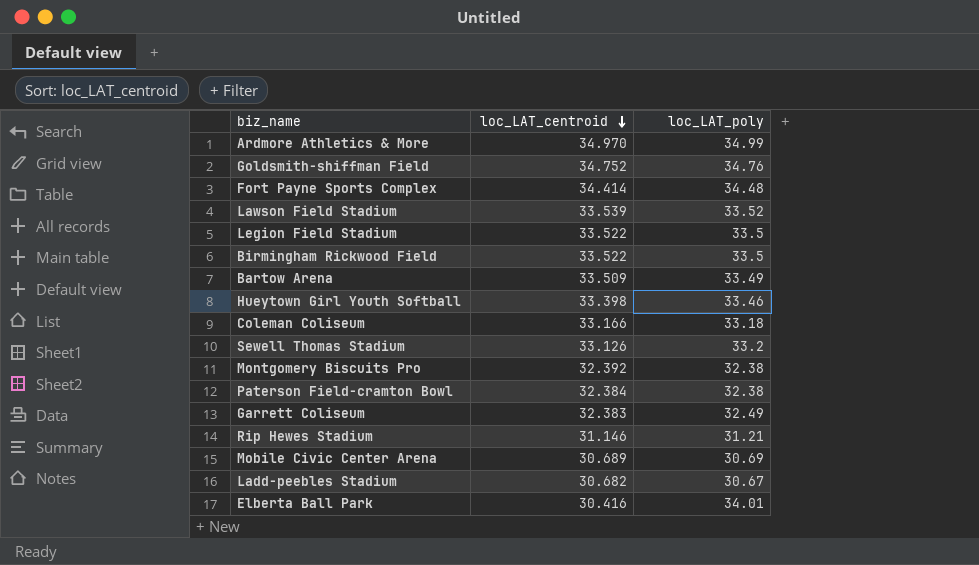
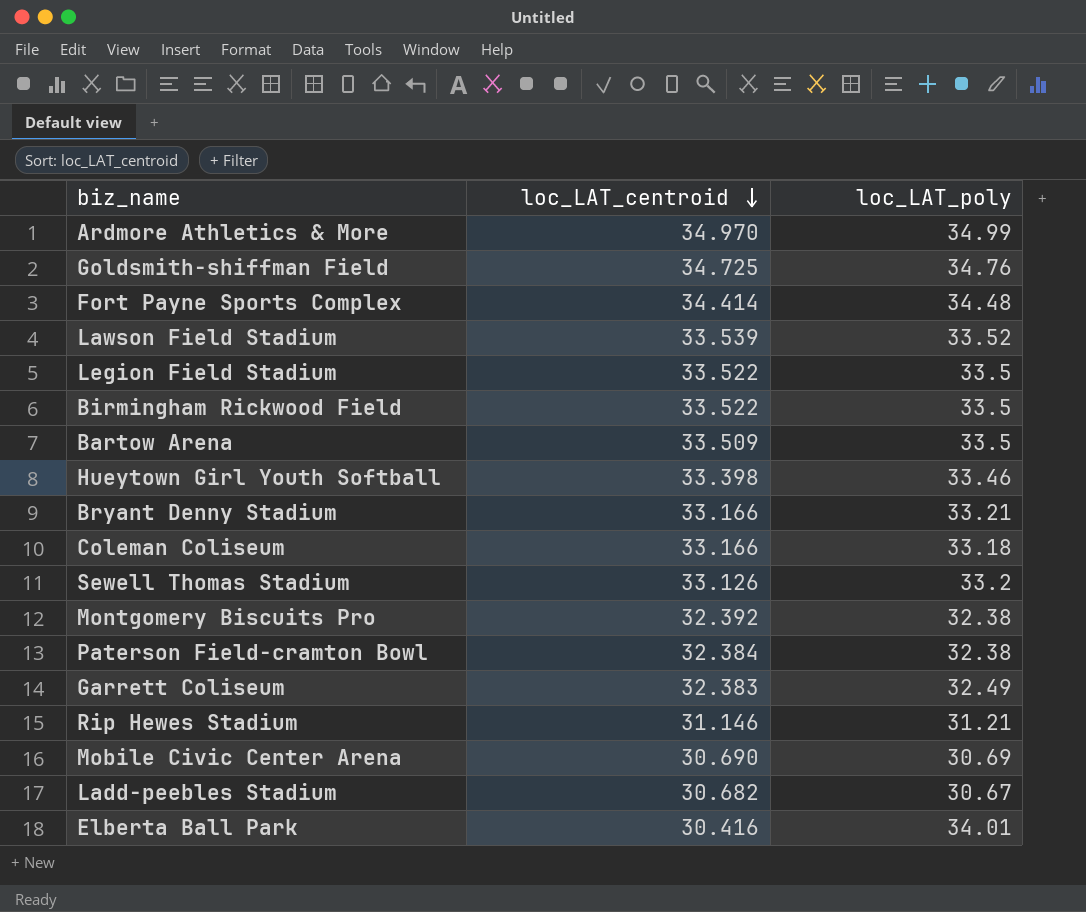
Goldsmith-shiffman Field | loc_LAT_centroid: 34.752 -> 34.725
Bartow Arena | loc_LAT_poly: 33.49 -> 33.5
row Bryant Denny Stadium: none -> 33.166 | 33.21
Mobile Civic Center Arena | loc_LAT_centroid: 30.689 -> 30.690

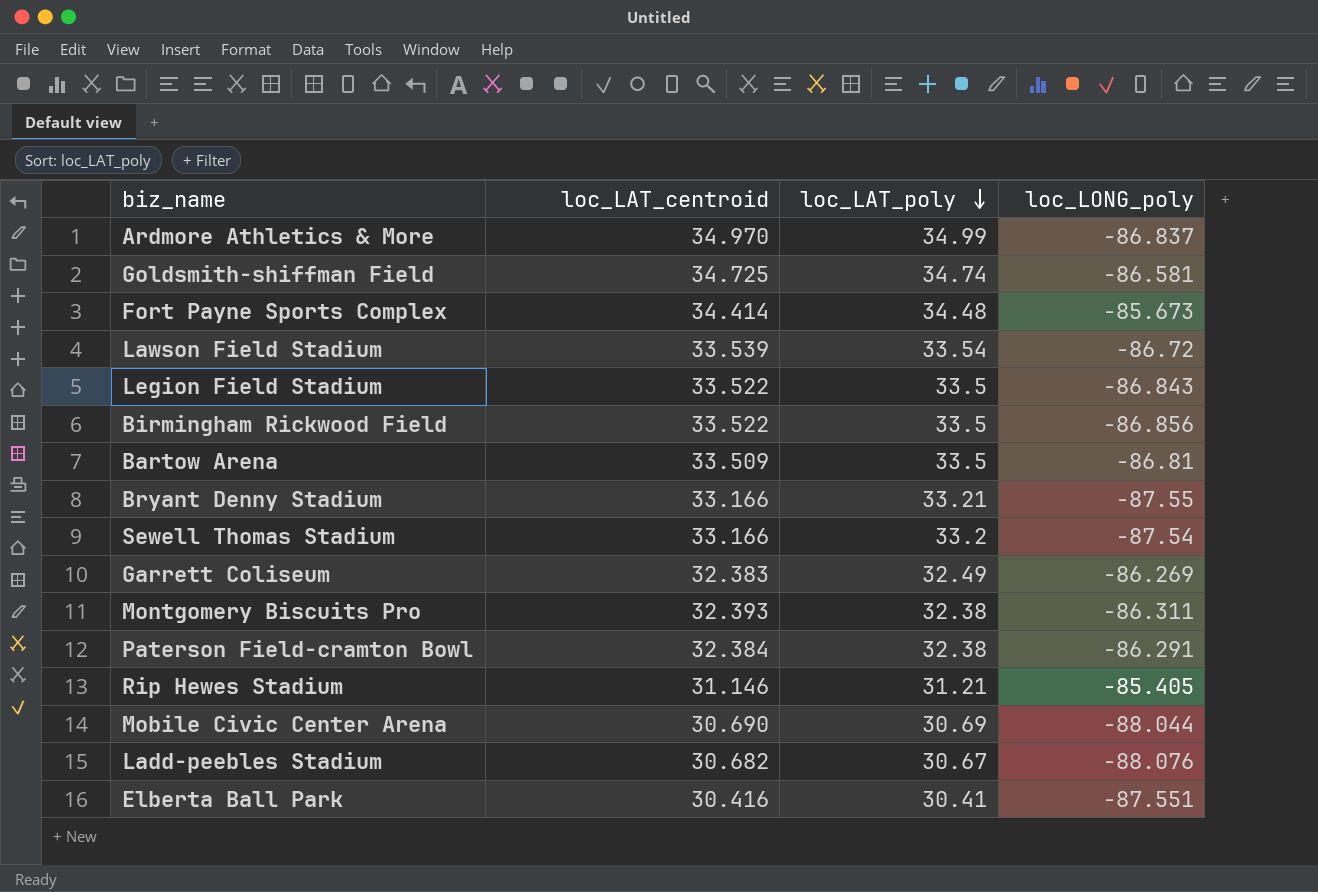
row order: loc_LAT_centroid descending -> loc_LAT_poly descending
column loc_LONG_poly | position: none -> 4
row Hueytown Girl Youth Softball: 33.398 | 33.46 -> none
row Coleman Coliseum: 33.166 | 33.18 -> none
Goldsmith-shiffman Field | loc_LAT_poly: 34.76 -> 34.74
Lawson Field Stadium | loc_LAT_poly: 33.52 -> 33.54
Sewell Thomas Stadium | loc_LAT_centroid: 33.126 -> 33.166
Montgomery Biscuits Pro | loc_LAT_centroid: 32.392 -> 32.393
Elberta Ball Park | loc_LAT_poly: 34.01 -> 30.41

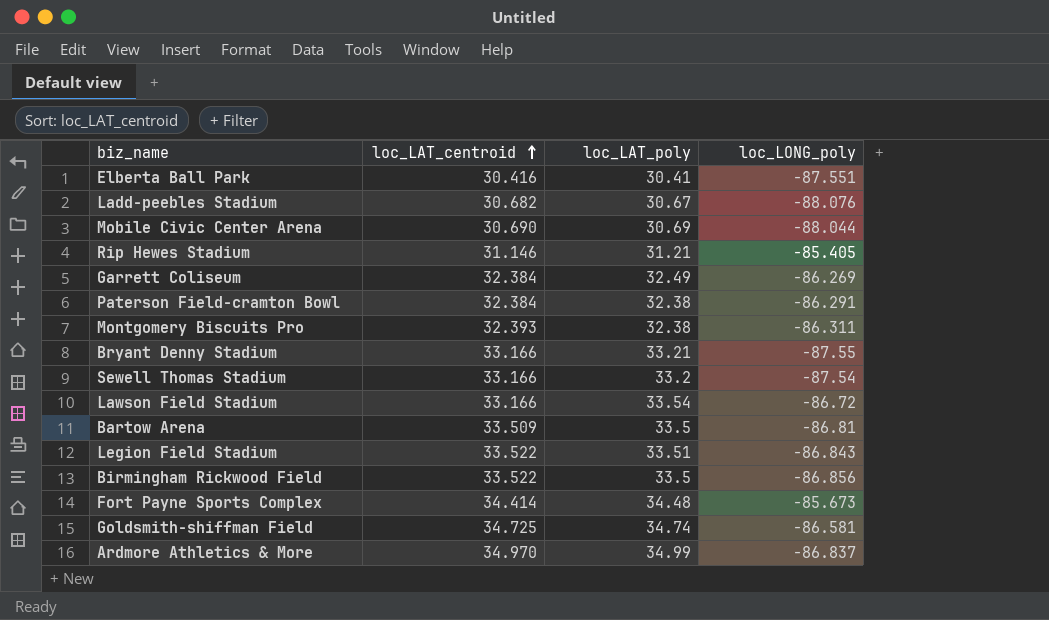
row order: loc_LAT_poly descending -> loc_LAT_centroid ascending
Garrett Coliseum | loc_LAT_centroid: 32.383 -> 32.384
Lawson Field Stadium | loc_LAT_centroid: 33.539 -> 33.166
Legion Field Stadium | loc_LAT_poly: 33.5 -> 33.51

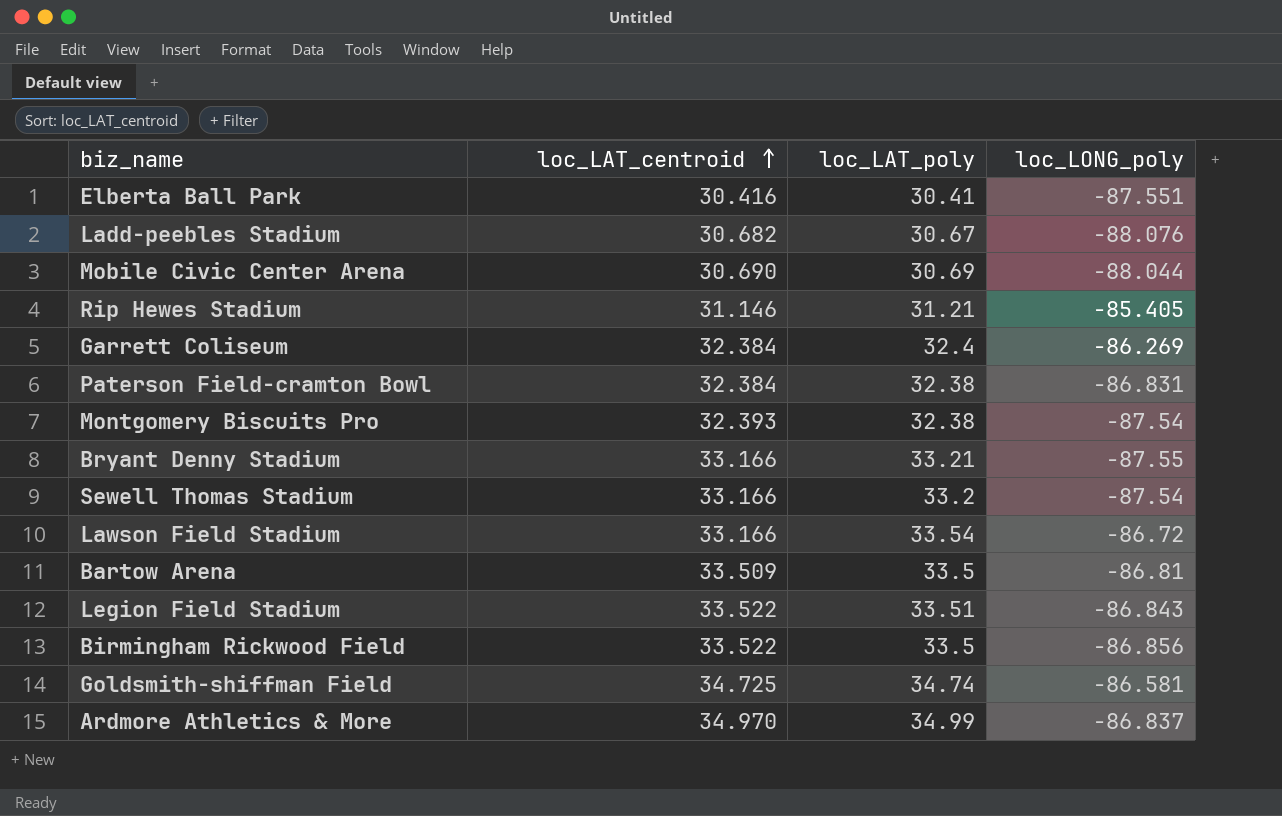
row Fort Payne Sports Complex: 34.414 | 34.48 | -85.673 -> none
Garrett Coliseum | loc_LAT_poly: 32.49 -> 32.4
Paterson Field-cramton Bowl | loc_LONG_poly: -86.291 -> -86.831
Montgomery Biscuits Pro | loc_LONG_poly: -86.311 -> -87.54

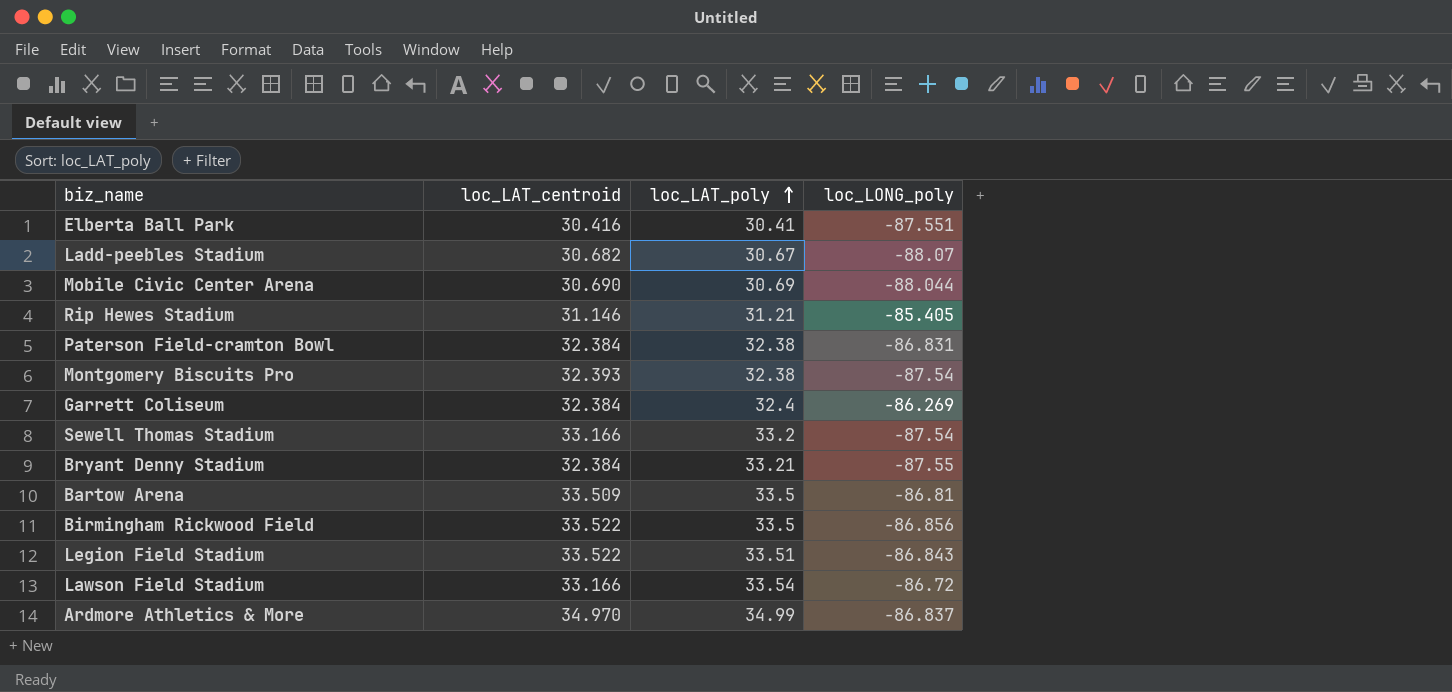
row order: loc_LAT_centroid ascending -> loc_LAT_poly ascending
row Goldsmith-shiffman Field: 34.725 | 34.74 | -86.581 -> none
Ladd-peebles Stadium | loc_LONG_poly: -88.076 -> -88.07
Bryant Denny Stadium | loc_LAT_centroid: 33.166 -> 32.384

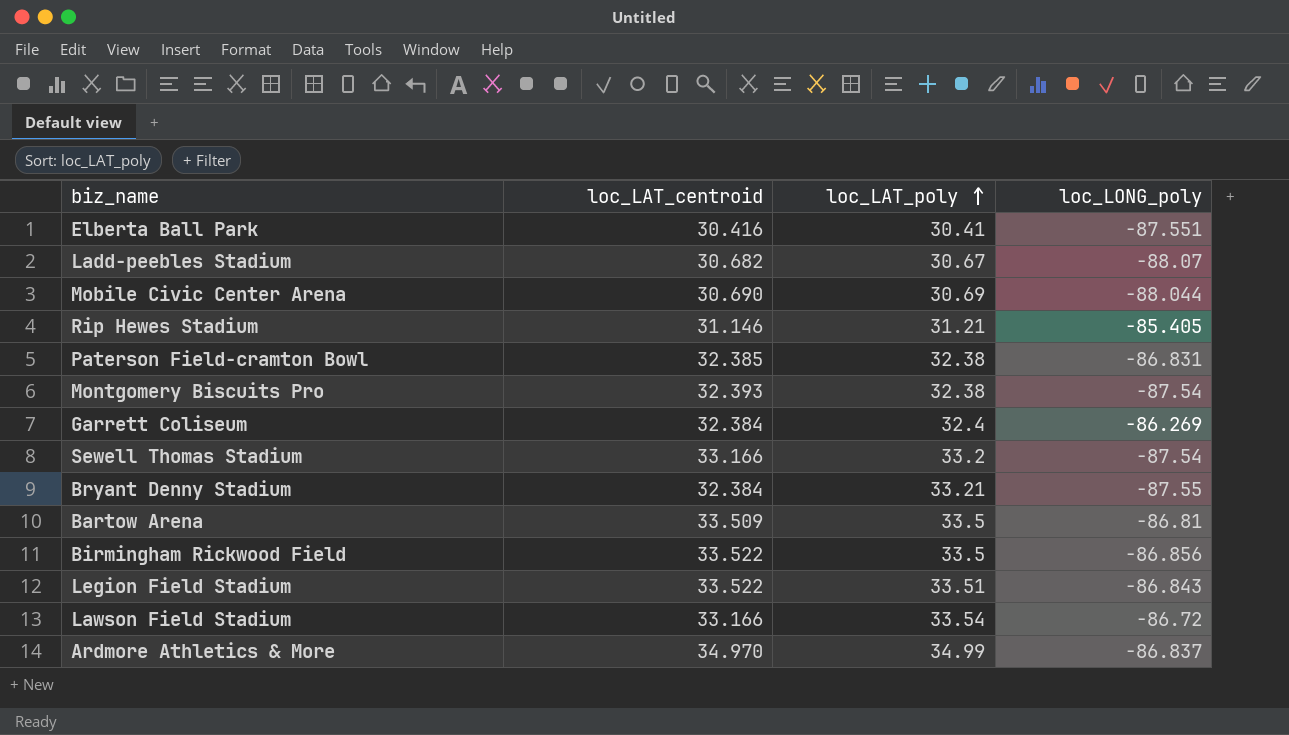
Paterson Field-cramton Bowl | loc_LAT_centroid: 32.384 -> 32.385

